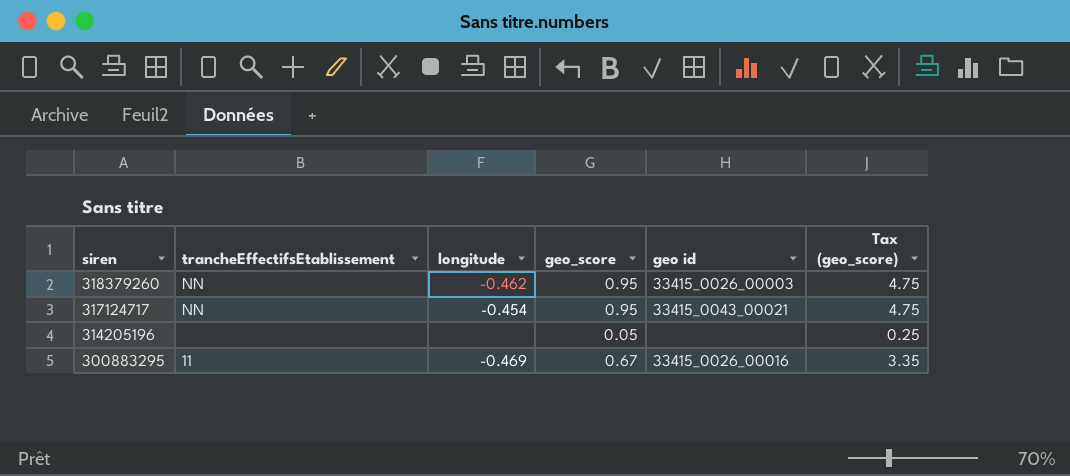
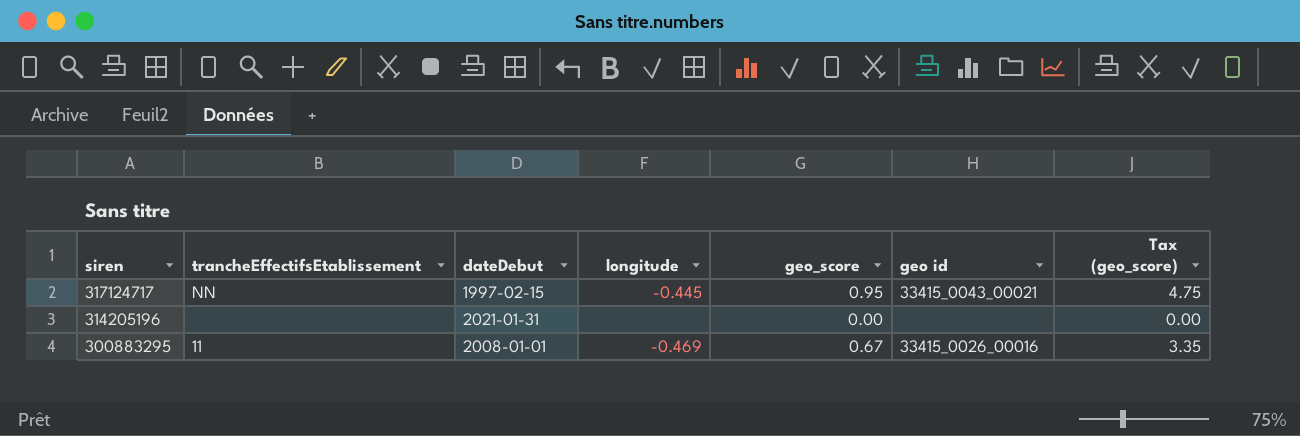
column dateDebut | position: none -> 3
row 318379260: NN | -0.462 | 0.95 | 33415_0026_00003 | 4.75 -> none
317124717 | longitude: -0.454 -> -0.445
314205196 | geo_score: 0.05 -> 0.00
314205196 | Tax (geo_score): 0.25 -> 0.00

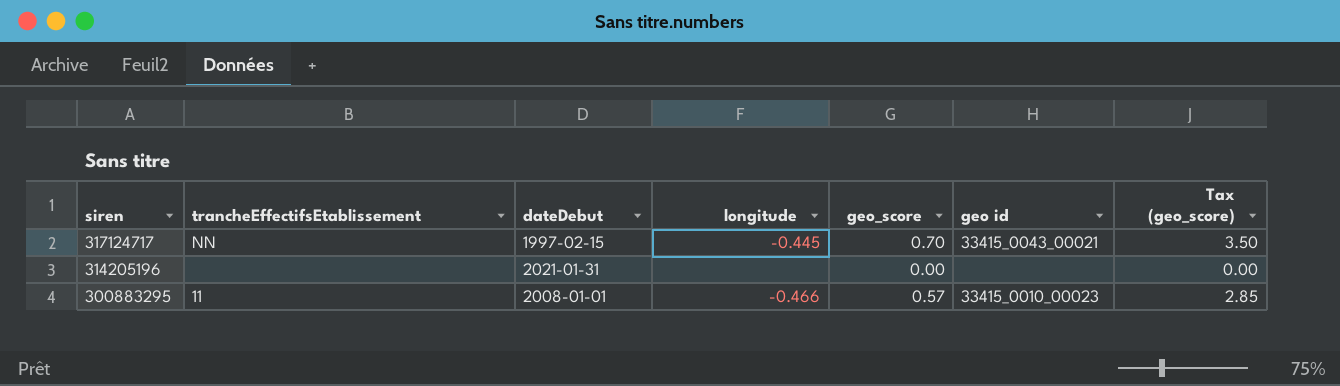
317124717 | geo_score: 0.95 -> 0.70
317124717 | Tax (geo_score): 4.75 -> 3.50
300883295 | longitude: -0.469 -> -0.466
300883295 | geo_score: 0.67 -> 0.57
300883295 | geo id: 33415_0026_00016 -> 33415_0010_00023
300883295 | Tax (geo_score): 3.35 -> 2.85

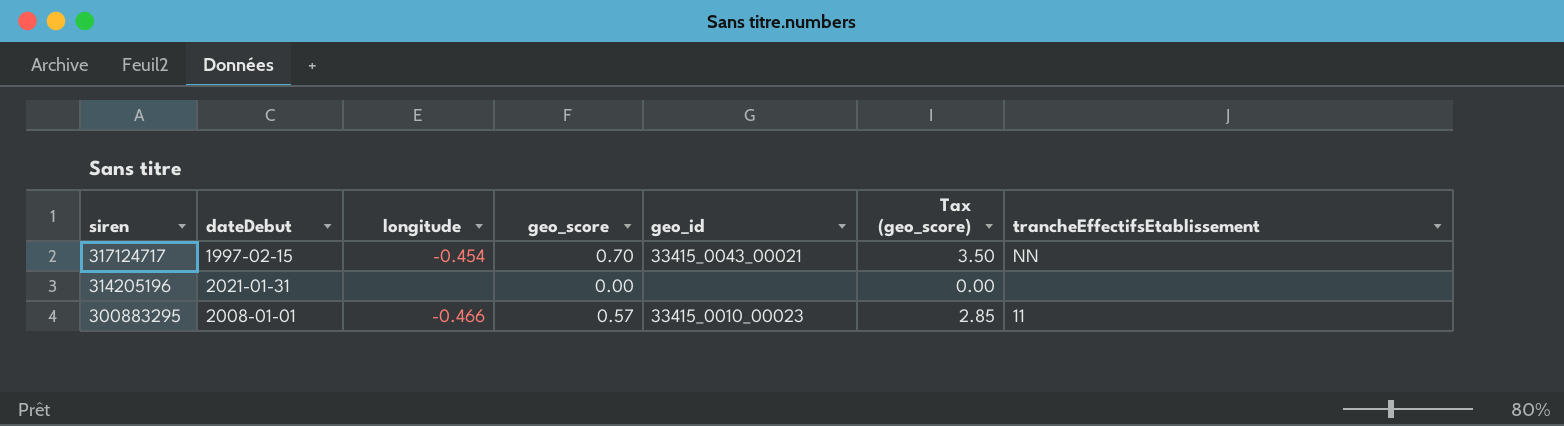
column name: geo id -> geo_id
column trancheEffectifsEtablissement | position: 2 -> 7
317124717 | longitude: -0.445 -> -0.454

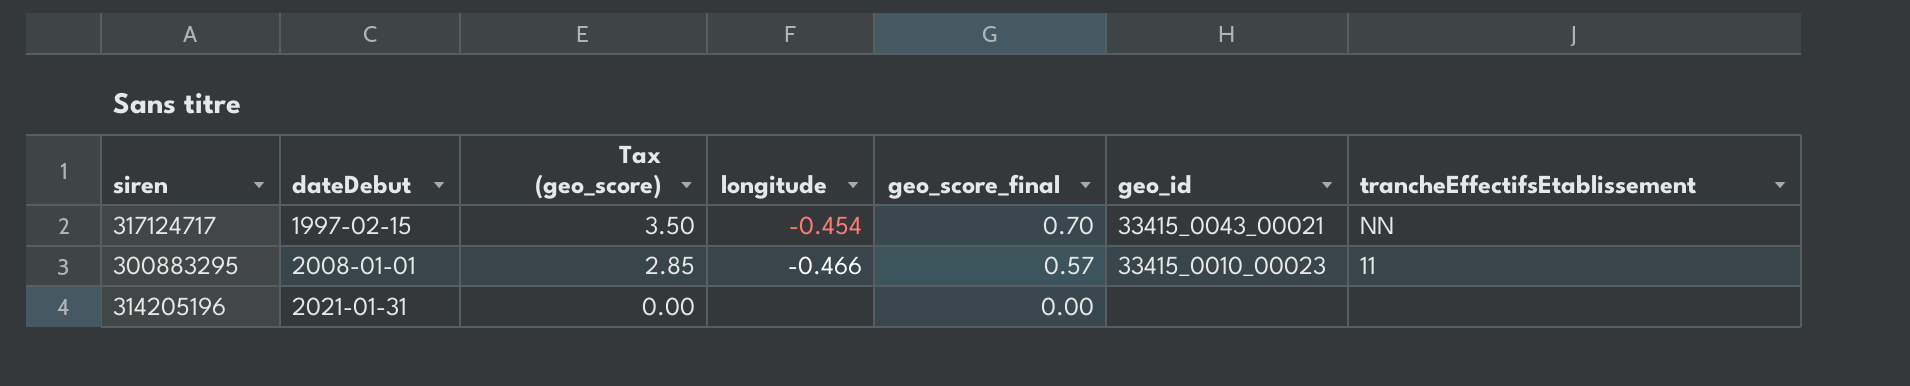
row order: siren descending -> dateDebut ascending
column Tax (geo_score) | position: 6 -> 3
column name: geo_score -> geo_score_final

